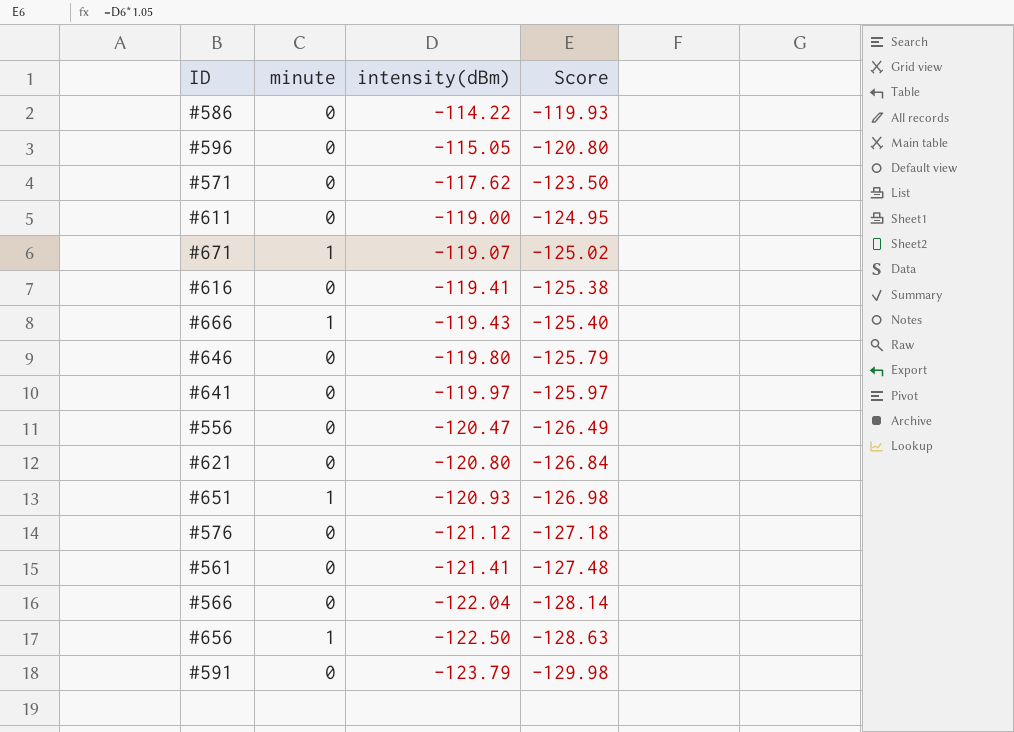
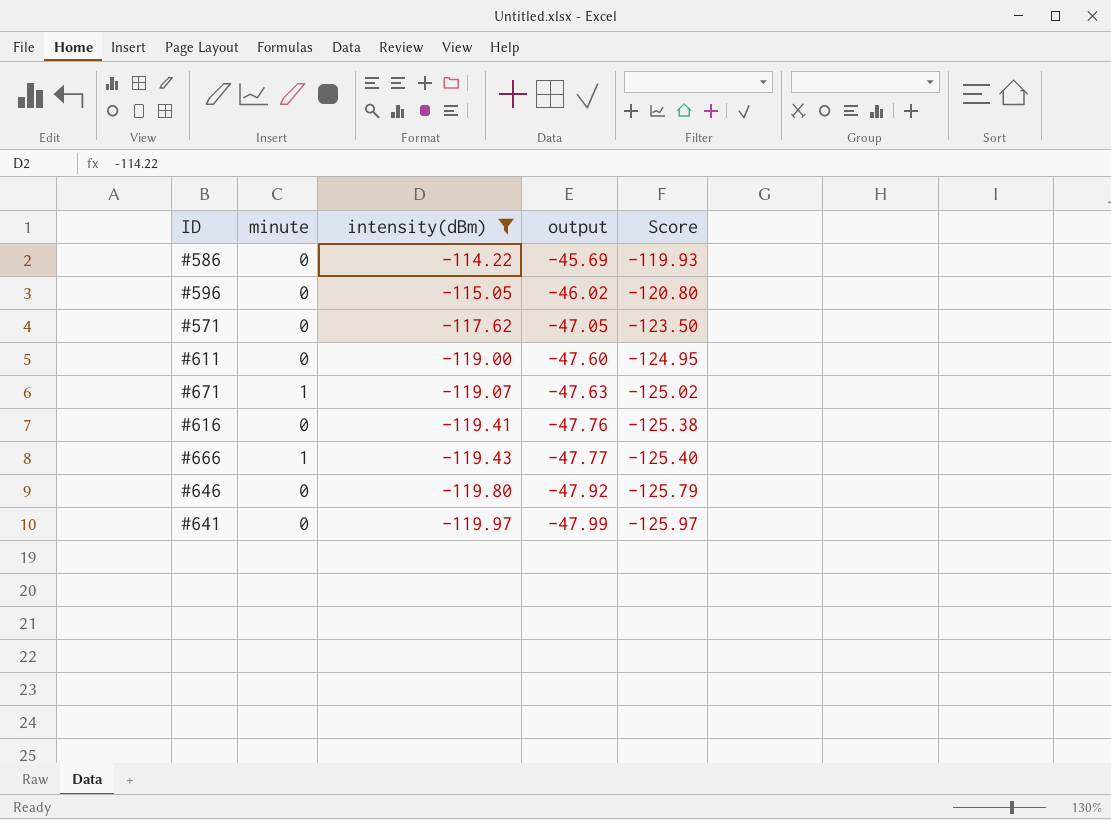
filter: none -> intensity(dBm) >= -119.97
column output | formula: none -> [intensity(dBm)] * 0.4

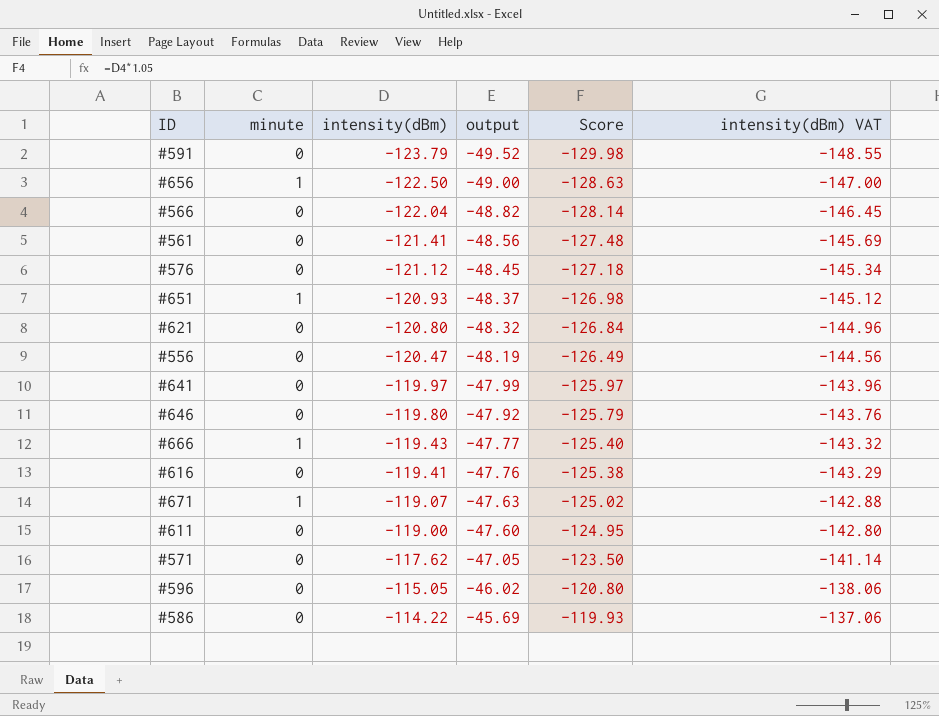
filter: intensity(dBm) >= -119.97 -> none
row order: intensity(dBm) descending -> intensity(dBm) ascending
column intensity(dBm) VAT | formula: none -> [intensity(dBm)] * 1.2

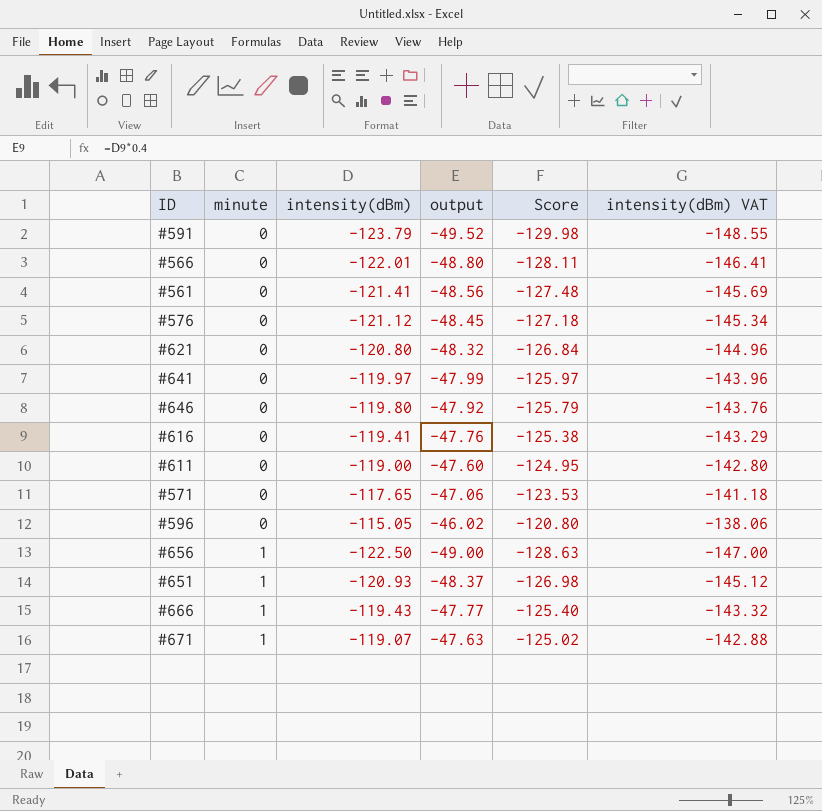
row order: intensity(dBm) ascending -> minute ascending
row #556: 0 | -120.47 | -48.19 | -126.49 | -144.56 -> none
row #586: 0 | -114.22 | -45.69 | -119.93 | -137.06 -> none
#566 | intensity(dBm): -122.04 -> -122.01
#566 | output: -48.82 -> -48.80
#566 | Score: -128.14 -> -128.11
#566 | intensity(dBm) VAT: -146.45 -> -146.41
#571 | intensity(dBm): -117.62 -> -117.65
#571 | output: -47.05 -> -47.06
#571 | Score: -123.50 -> -123.53
#571 | intensity(dBm) VAT: -141.14 -> -141.18

